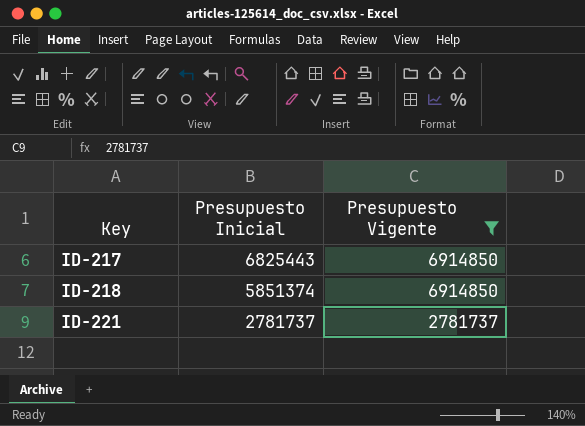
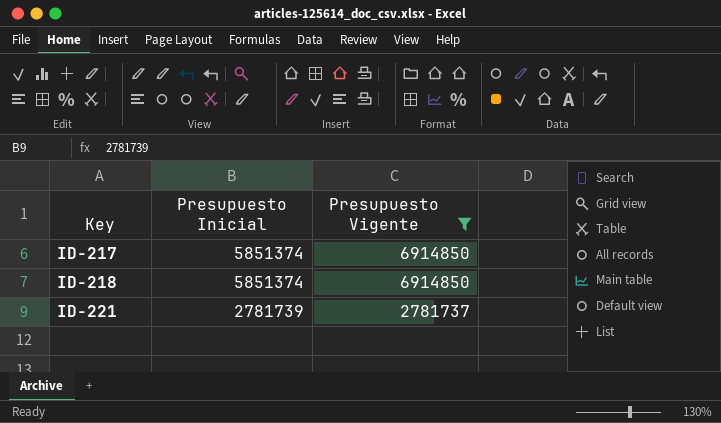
ID-217 | Presupuesto Inicial: 6825443 -> 5851374
ID-221 | Presupuesto Inicial: 2781737 -> 2781739

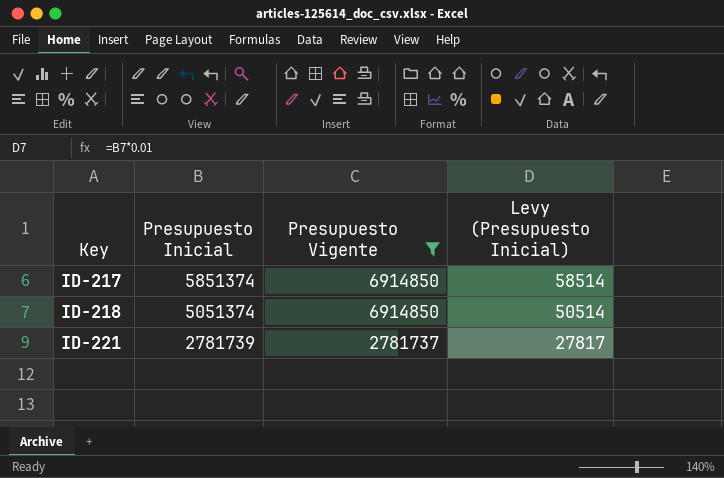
column Levy (Presupuesto Inicial) | formula: none -> [Presupuesto Inicial] * 0.01
ID-218 | Presupuesto Inicial: 5851374 -> 5051374

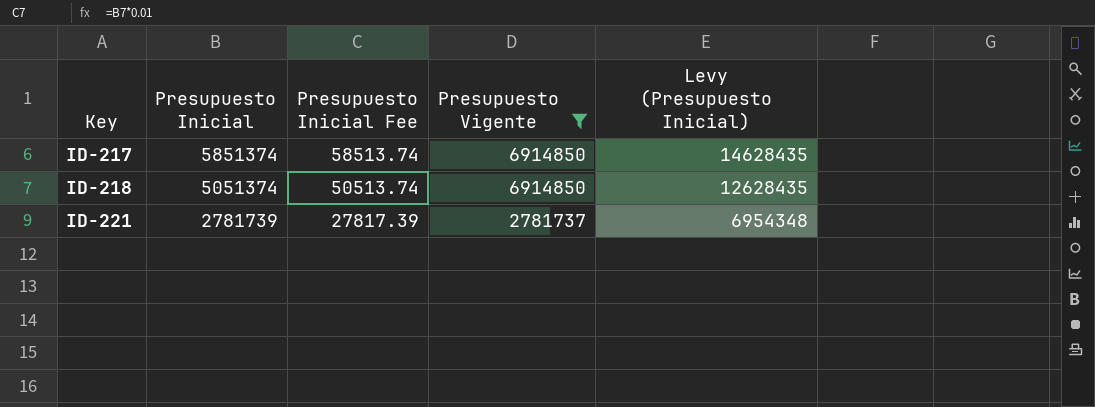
column Presupuesto Inicial Fee | formula: none -> [Presupuesto Inicial] * 0.01
column Levy (Presupuesto Inicial) | formula: [Presupuesto Inicial] * 0.01 -> [Presupuesto Inicial] * 2.5

